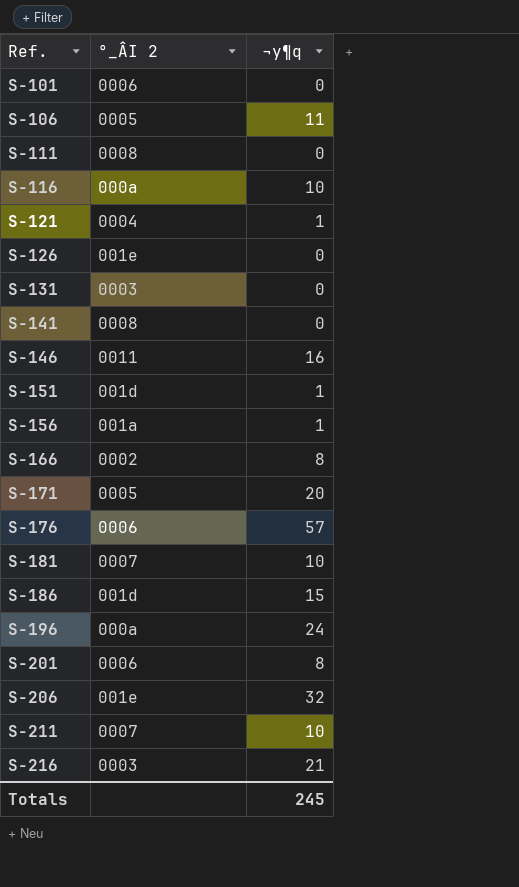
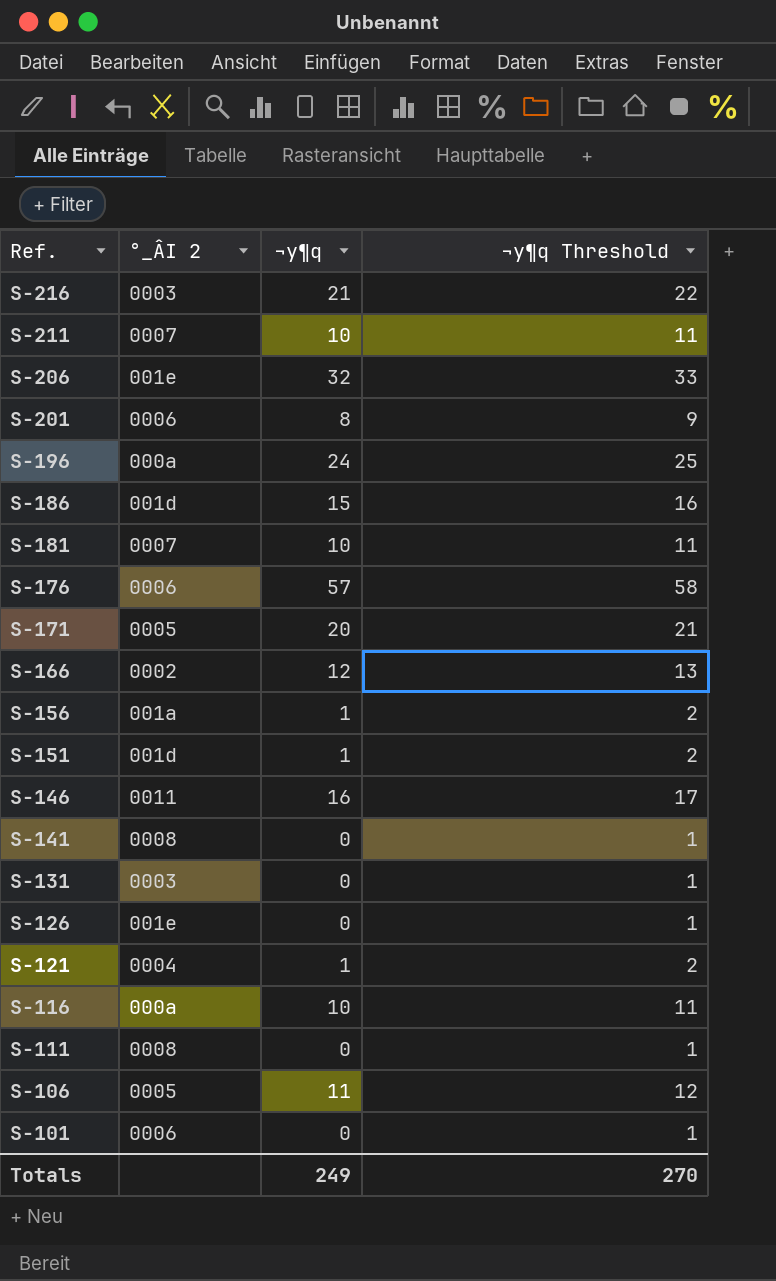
row order: Ref. ascending -> Ref. descending
column ¬y¶q Threshold | formula: none -> [¬y¶q] + 1
S-166 | ¬y¶q: 8 -> 12
Totals | ¬y¶q: 245 -> 249

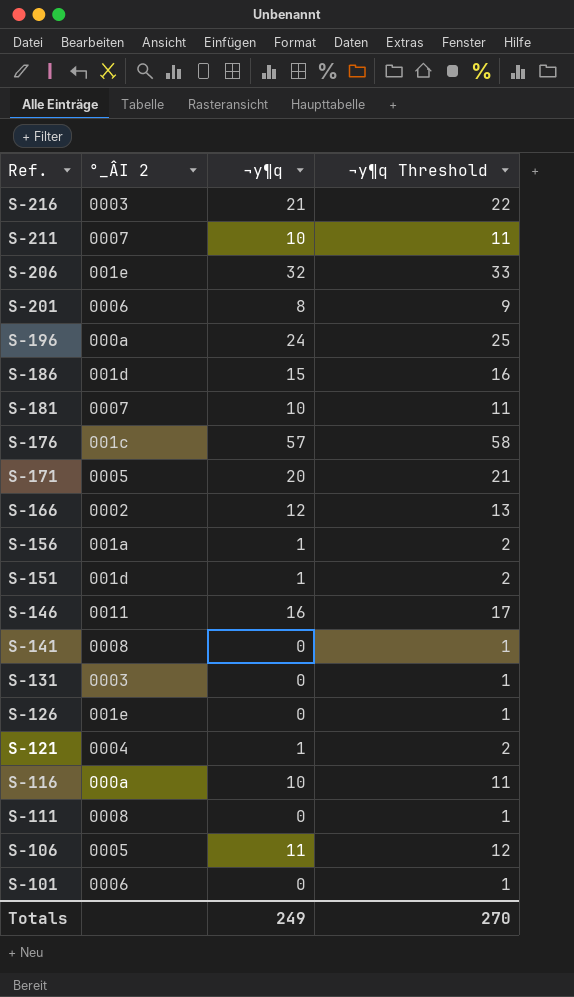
S-176 | °_ÂI 2: 0006 -> 001c

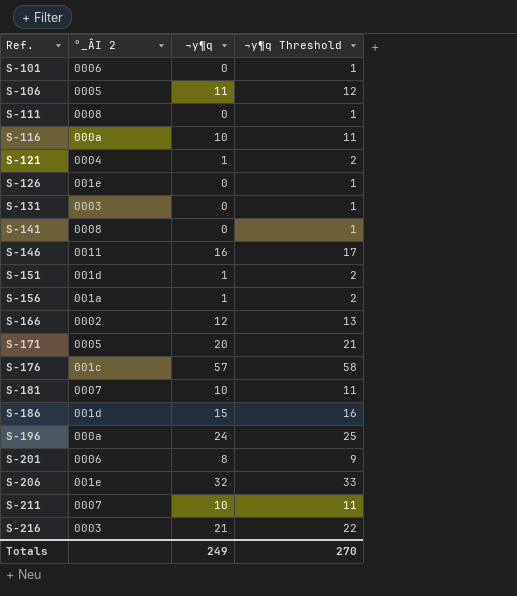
row order: Ref. descending -> Ref. ascending

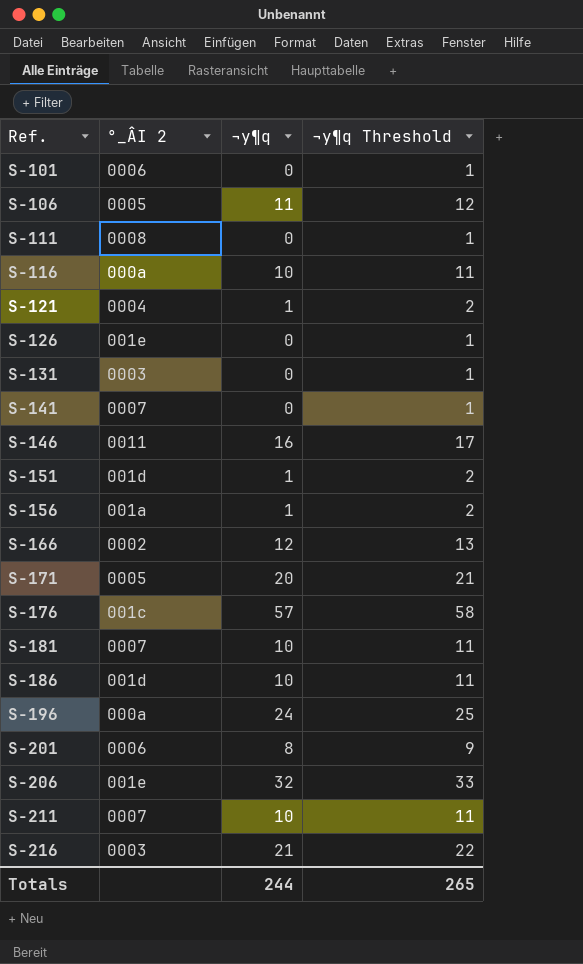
S-141 | °_ÂI 2: 0008 -> 0007
S-186 | ¬y¶q: 15 -> 10
S-186 | ¬y¶q Threshold: 16 -> 11
Totals | ¬y¶q: 249 -> 244
Totals | ¬y¶q Threshold: 270 -> 265

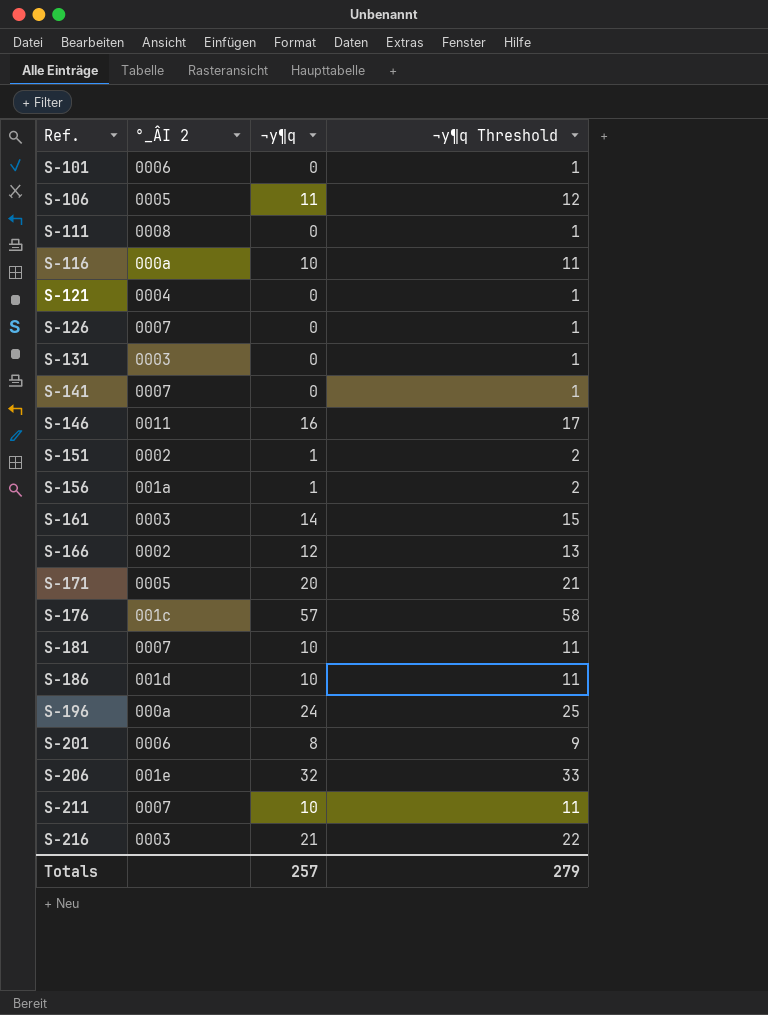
S-121 | ¬y¶q: 1 -> 0
S-121 | ¬y¶q Threshold: 2 -> 1
S-126 | °_ÂI 2: 001e -> 0007
S-151 | °_ÂI 2: 001d -> 0002
row S-161: none -> 0003 | 14 | 15
Totals | ¬y¶q: 244 -> 257
Totals | ¬y¶q Threshold: 265 -> 279

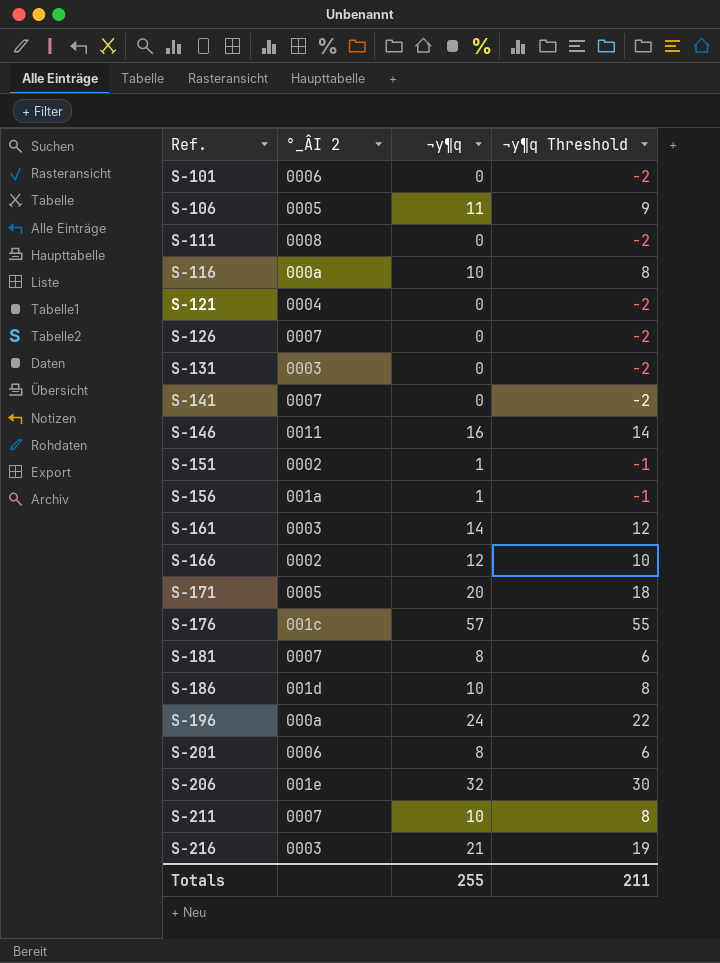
column ¬y¶q Threshold | formula: [¬y¶q] + 1 -> [¬y¶q] - 2
S-181 | ¬y¶q: 10 -> 8
Totals | ¬y¶q: 257 -> 255
Totals | ¬y¶q Threshold: 279 -> 211

